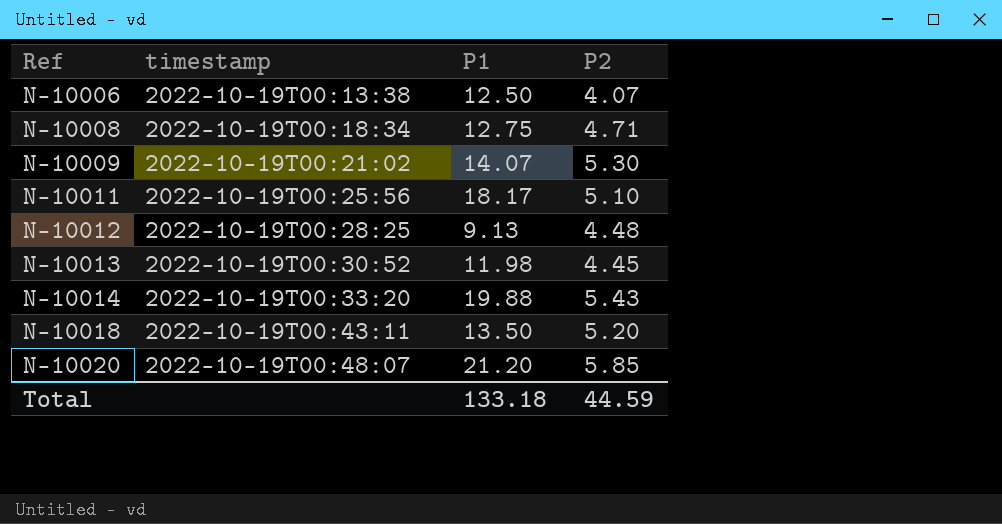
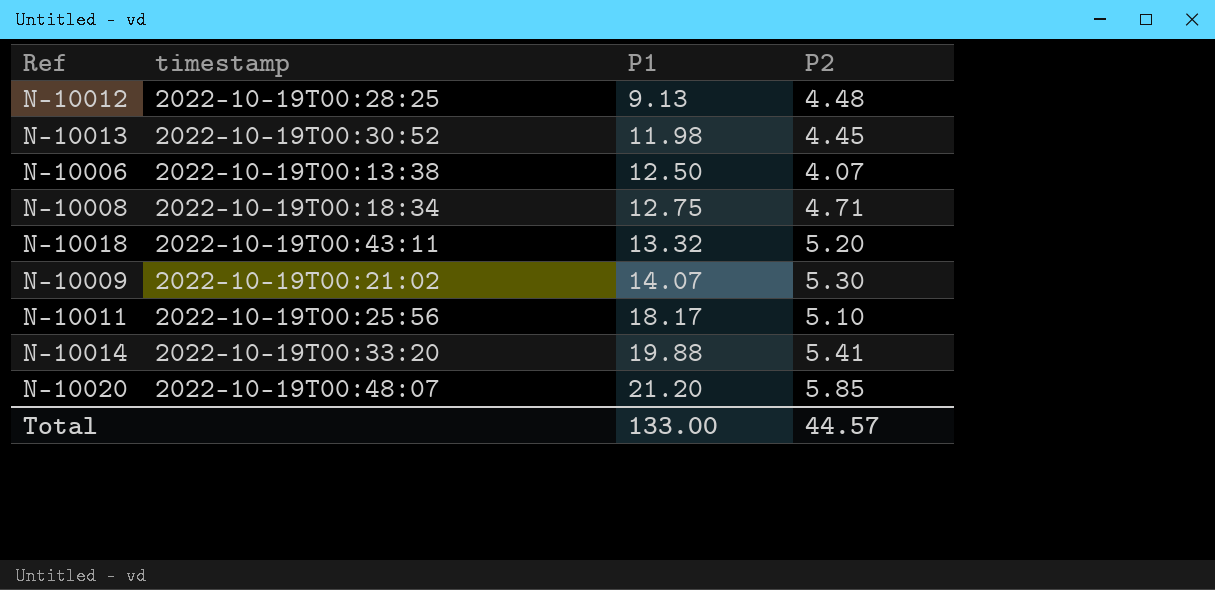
row order: Ref ascending -> P1 ascending
N-10018 | P1: 13.50 -> 13.32
N-10014 | P2: 5.43 -> 5.41
Total | P1: 133.18 -> 133.00
Total | P2: 44.59 -> 44.57

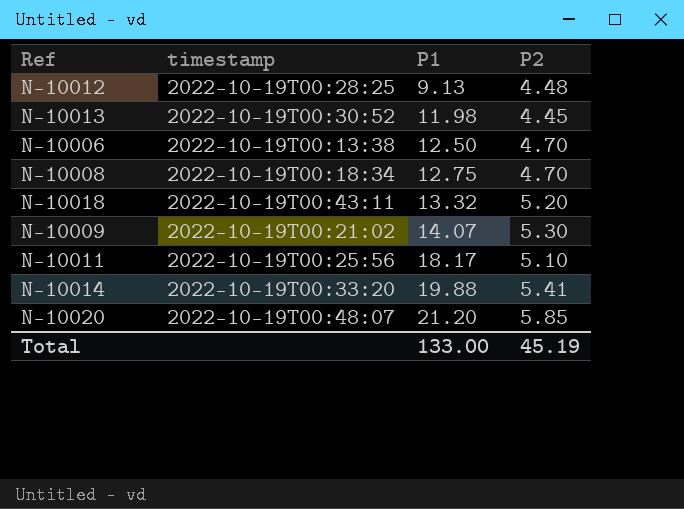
N-10006 | P2: 4.07 -> 4.70
N-10008 | P2: 4.71 -> 4.70
Total | P2: 44.57 -> 45.19

